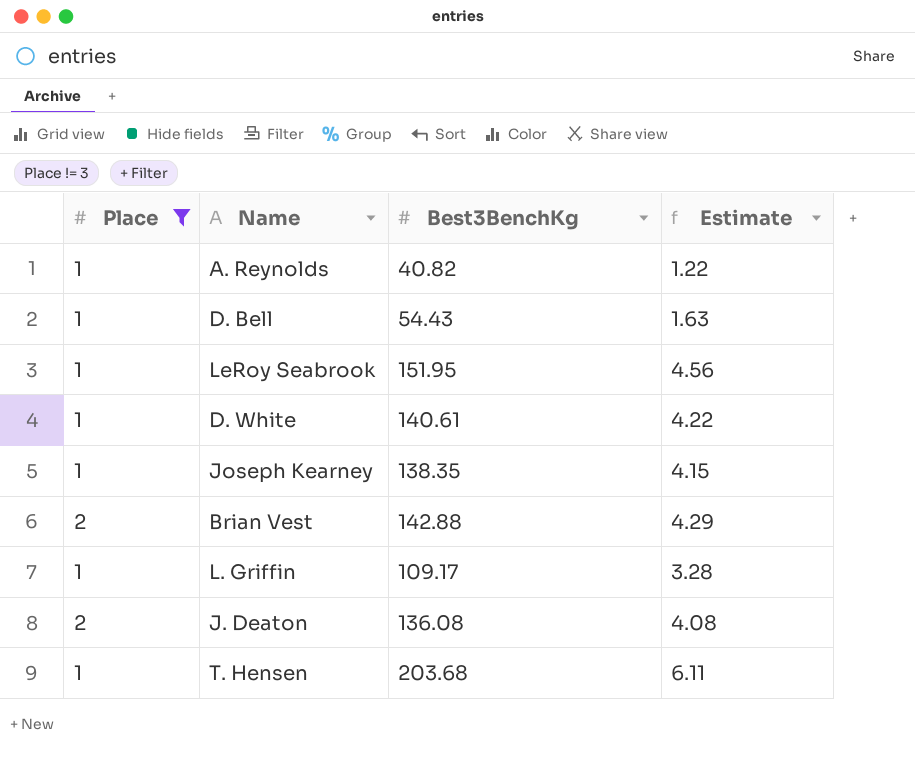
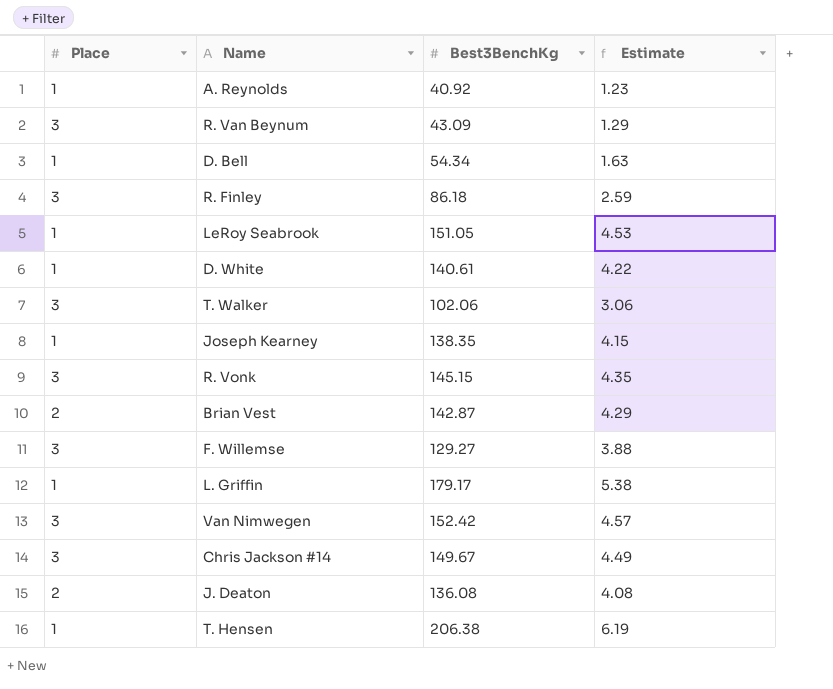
filter: Place != 3 -> none
A. Reynolds | Best3BenchKg: 40.82 -> 40.92
A. Reynolds | Estimate: 1.22 -> 1.23
D. Bell | Best3BenchKg: 54.43 -> 54.34
LeRoy Seabrook | Best3BenchKg: 151.95 -> 151.05
LeRoy Seabrook | Estimate: 4.56 -> 4.53
Brian Vest | Best3BenchKg: 142.88 -> 142.87
L. Griffin | Best3BenchKg: 109.17 -> 179.17
L. Griffin | Estimate: 3.28 -> 5.38
T. Hensen | Best3BenchKg: 203.68 -> 206.38
T. Hensen | Estimate: 6.11 -> 6.19

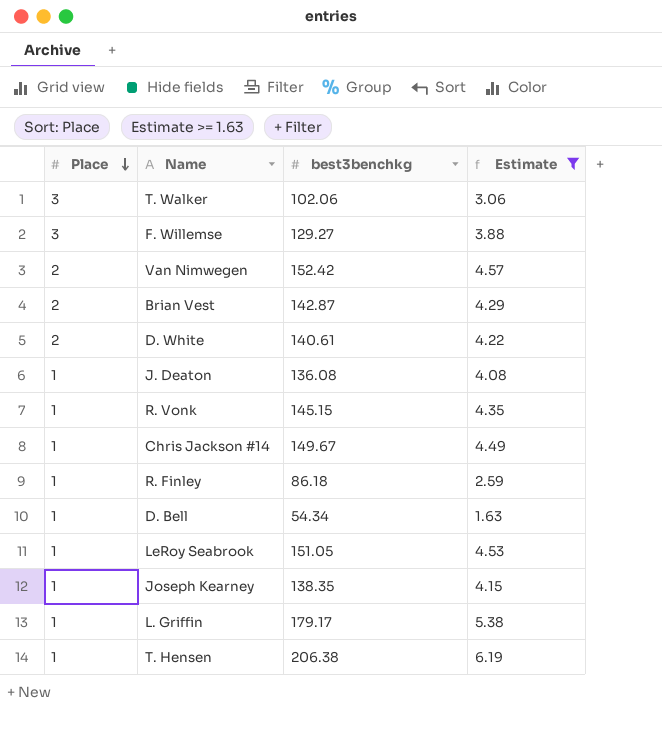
filter: none -> Estimate >= 1.63
row order: none -> Place descending
column name: Best3BenchKg -> best3benchkg
Van Nimwegen | Place: 3 -> 2
D. White | Place: 1 -> 2
J. Deaton | Place: 2 -> 1
R. Vonk | Place: 3 -> 1
Chris Jackson #14 | Place: 3 -> 1
R. Finley | Place: 3 -> 1

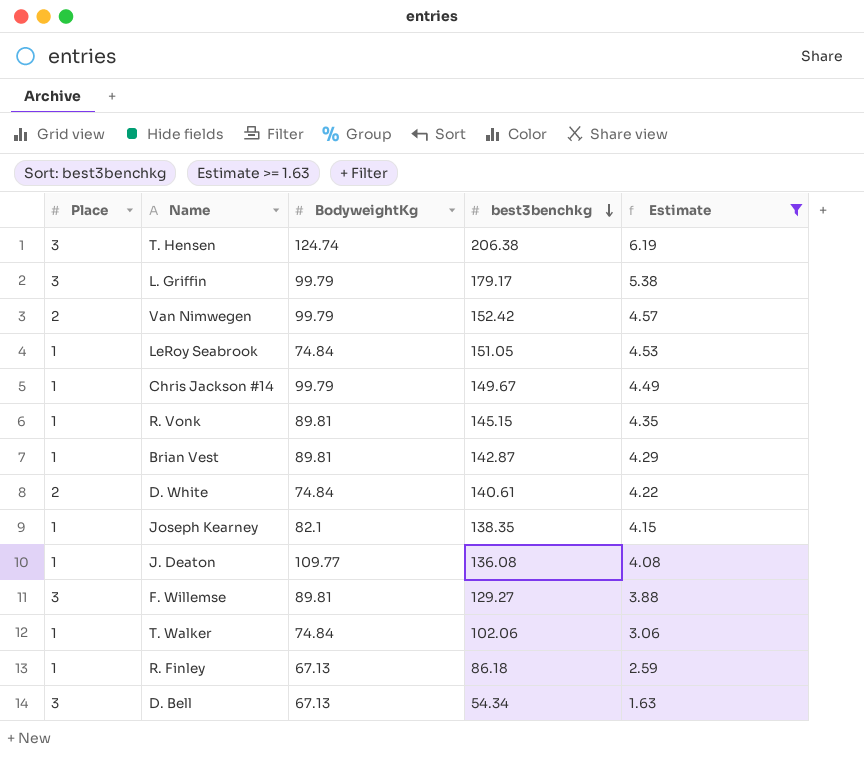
row order: Place descending -> best3benchkg descending
column BodyweightKg | position: none -> 3
T. Hensen | Place: 1 -> 3
L. Griffin | Place: 1 -> 3
Brian Vest | Place: 2 -> 1
T. Walker | Place: 3 -> 1
D. Bell | Place: 1 -> 3

